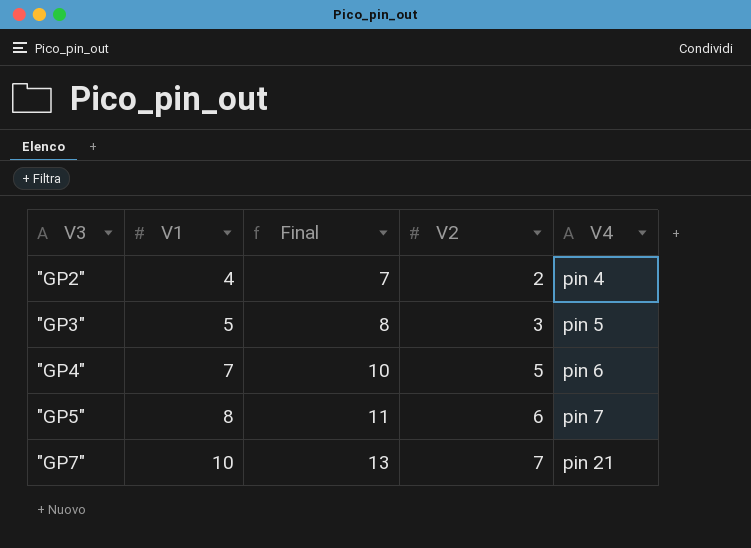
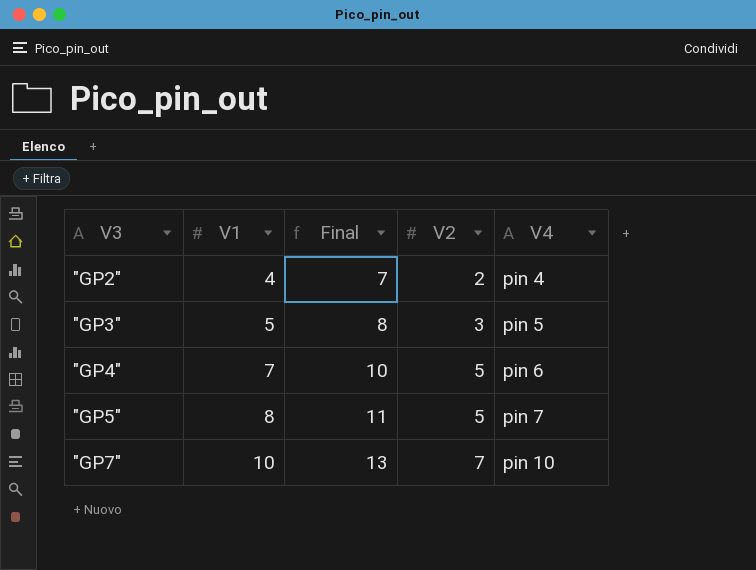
"GP5" | V2: 6 -> 5
"GP7" | V4: pin 21 -> pin 10

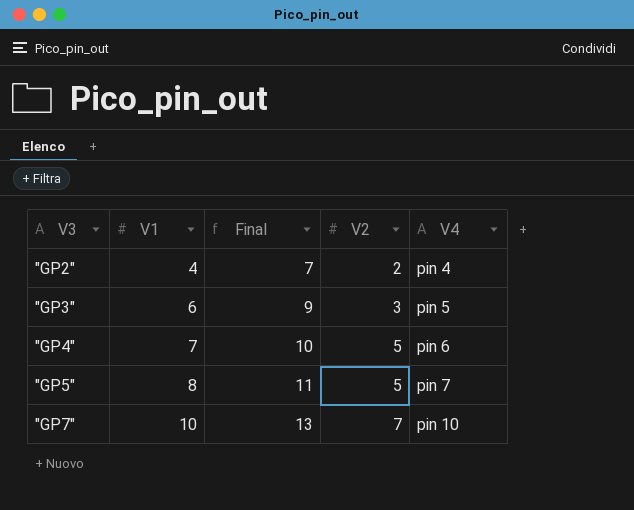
"GP3" | V1: 5 -> 6
"GP3" | Final: 8 -> 9

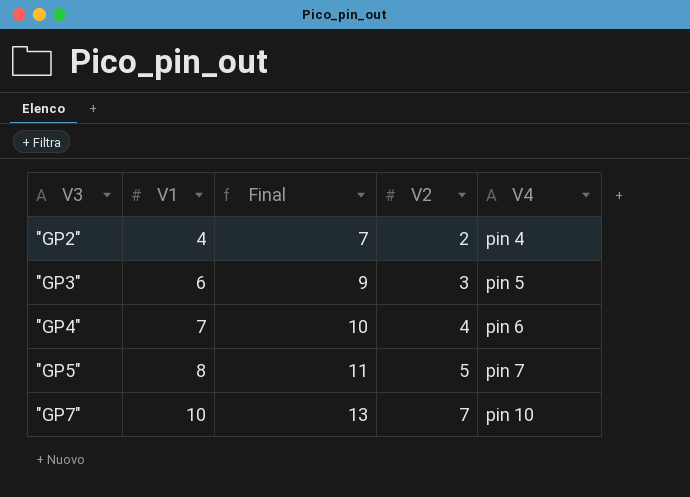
"GP4" | V2: 5 -> 4

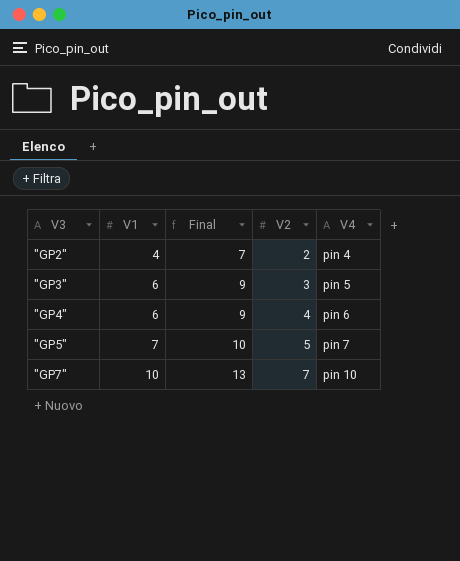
"GP4" | V1: 7 -> 6
"GP4" | Final: 10 -> 9
"GP5" | V1: 8 -> 7
"GP5" | Final: 11 -> 10

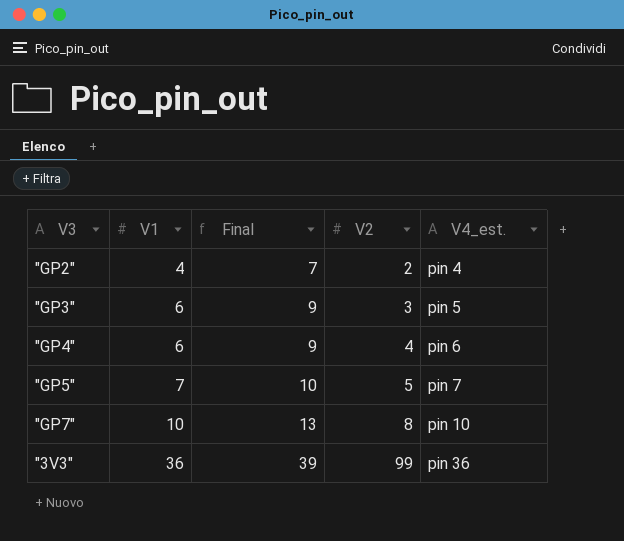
column name: V4 -> V4_est.
"GP7" | V2: 7 -> 8
row "3V3": none -> 36 | 39 | 99 | pin 36

